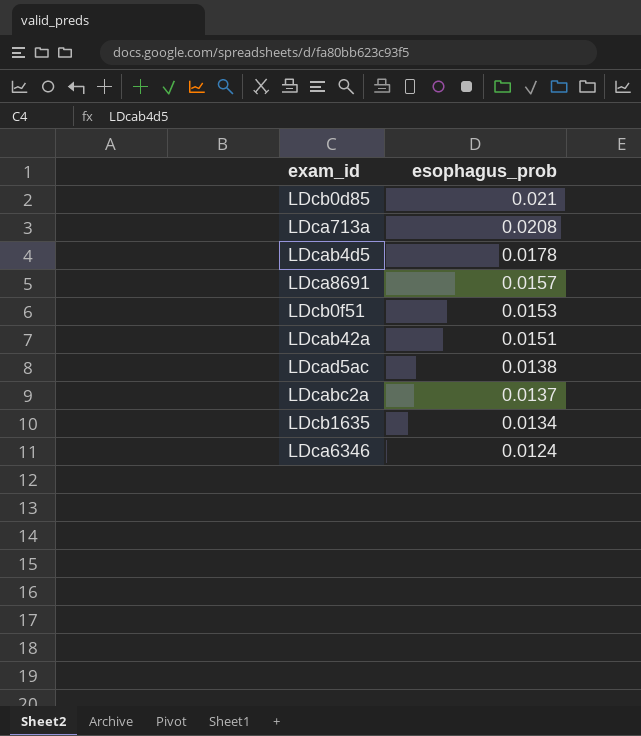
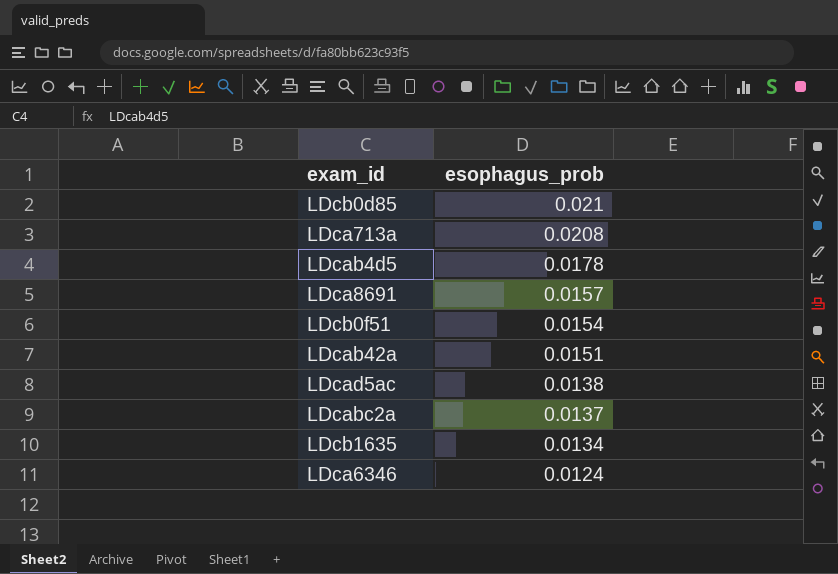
LDcb0f51 | esophagus_prob: 0.0153 -> 0.0154

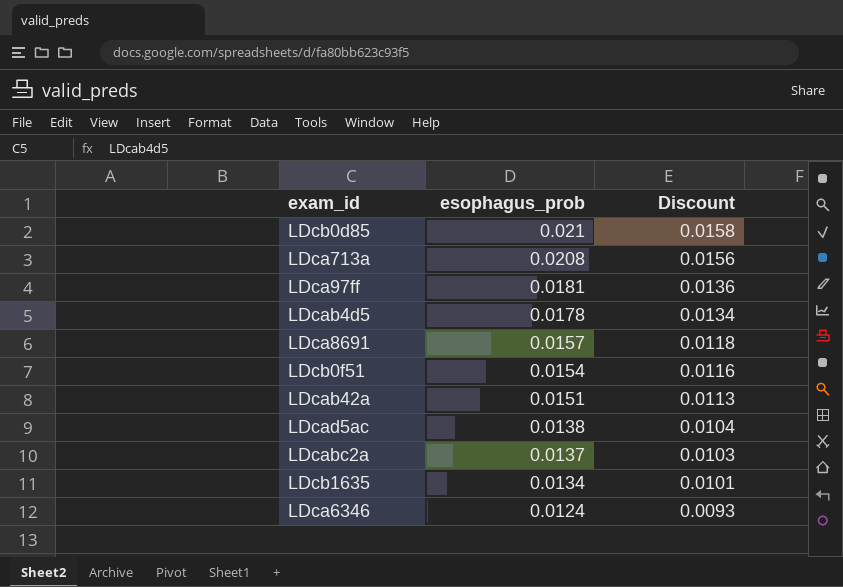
column Discount | formula: none -> [esophagus_prob] * 0.75
row LDca97ff: none -> 0.0181 | 0.0136

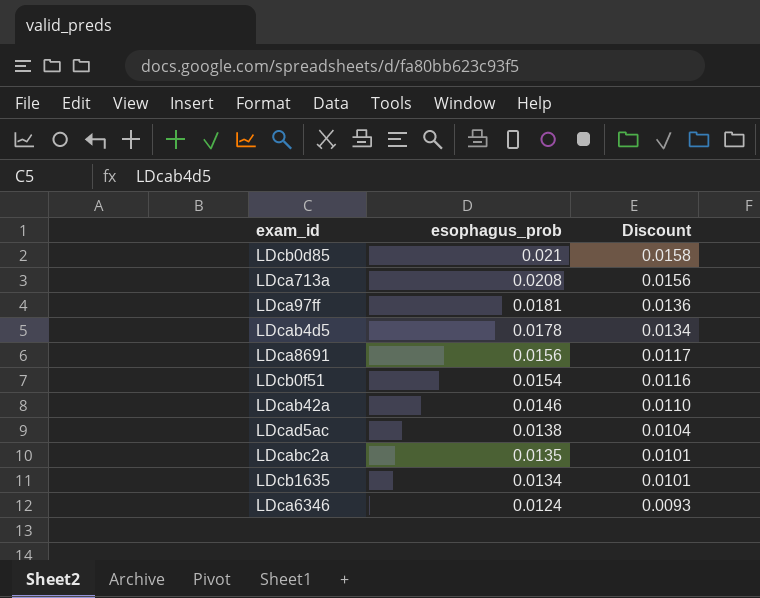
LDca8691 | esophagus_prob: 0.0157 -> 0.0156
LDca8691 | Discount: 0.0118 -> 0.0117
LDcab42a | esophagus_prob: 0.0151 -> 0.0146
LDcab42a | Discount: 0.0113 -> 0.0110
LDcabc2a | esophagus_prob: 0.0137 -> 0.0135
LDcabc2a | Discount: 0.0103 -> 0.0101

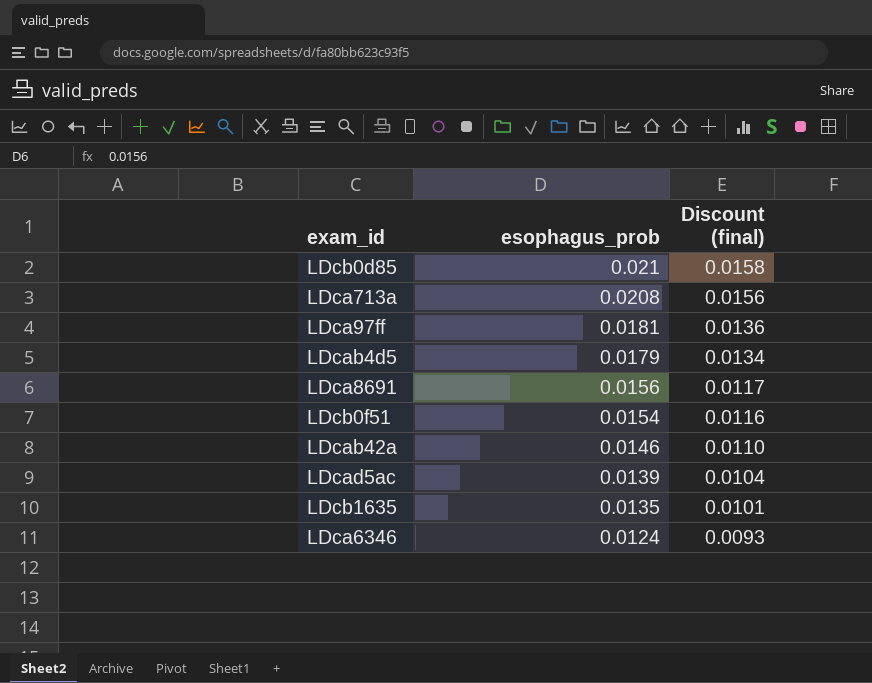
column name: Discount -> Discount (final)
row LDcabc2a: 0.0135 | 0.0101 -> none
LDcab4d5 | esophagus_prob: 0.0178 -> 0.0179
LDcad5ac | esophagus_prob: 0.0138 -> 0.0139
LDcb1635 | esophagus_prob: 0.0134 -> 0.0135

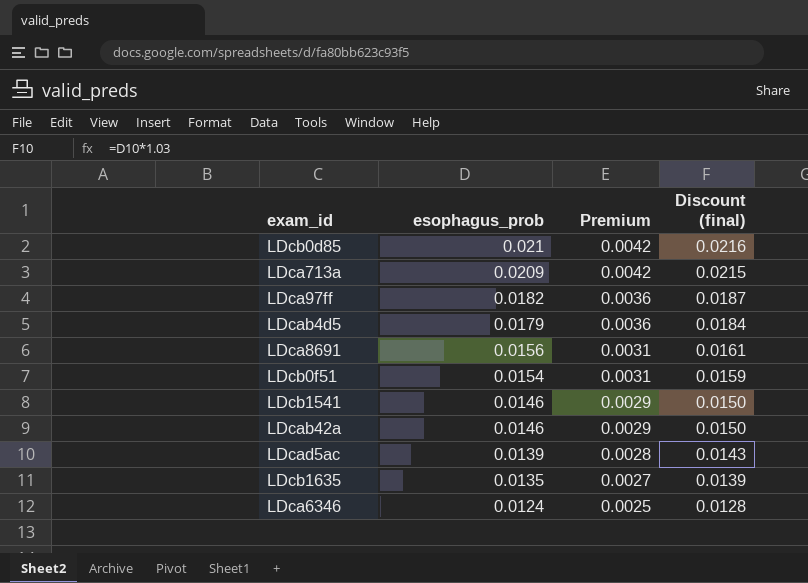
column Premium | formula: none -> [esophagus_prob] * 0.2
column Discount (final) | formula: [esophagus_prob] * 0.75 -> [esophagus_prob] * 1.03
LDca713a | esophagus_prob: 0.0208 -> 0.0209
LDca97ff | esophagus_prob: 0.0181 -> 0.0182
row LDcb1541: none -> 0.0146 | 0.0029 | 0.0150

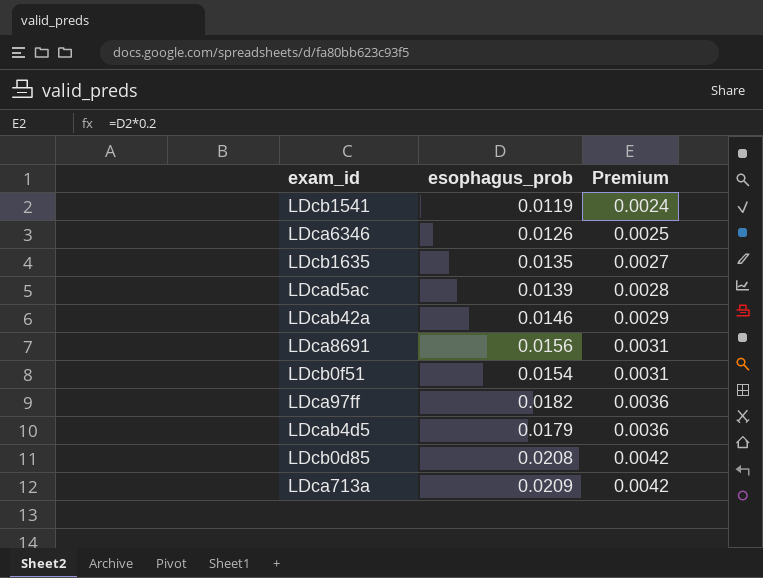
row order: esophagus_prob descending -> Premium ascending
column Discount (final) | formula: [esophagus_prob] * 1.03 -> none
LDcb1541 | esophagus_prob: 0.0146 -> 0.0119
LDcb1541 | Premium: 0.0029 -> 0.0024
LDca6346 | esophagus_prob: 0.0124 -> 0.0126
LDcb0d85 | esophagus_prob: 0.021 -> 0.0208

